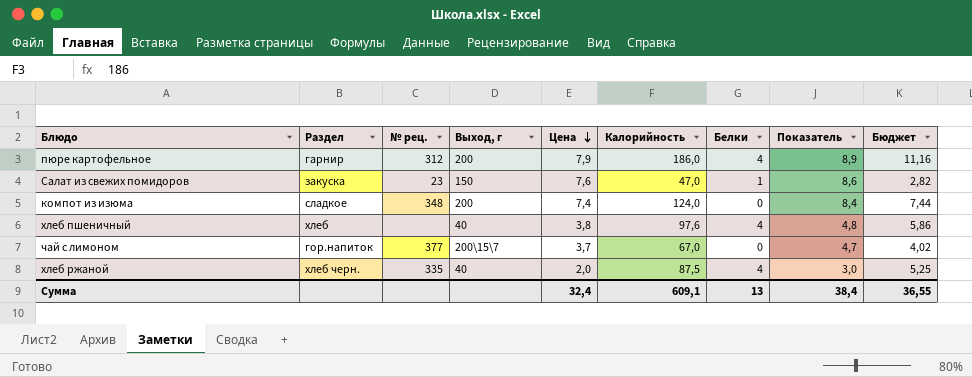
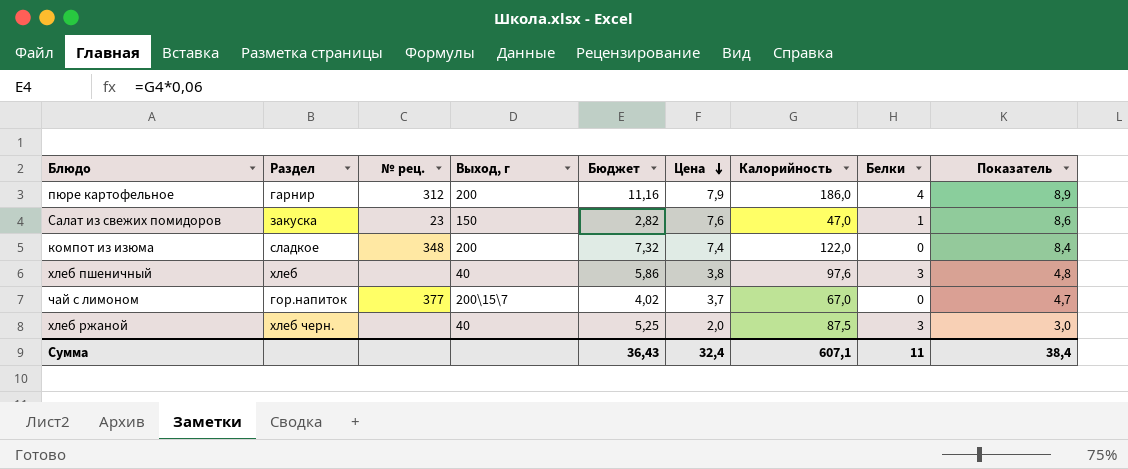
column Бюджет | position: 9 -> 5
компот из изюма | Бюджет: 7,44 -> 7,32
компот из изюма | Калорийность: 124,0 -> 122,0
хлеб пшеничный | Белки: 4 -> 3
хлеб ржаной | № рец.: 335 -> none
хлеб ржаной | Белки: 4 -> 3
Сумма | Бюджет: 36,55 -> 36,43
Сумма | Калорийность: 609,1 -> 607,1
Сумма | Белки: 13 -> 11

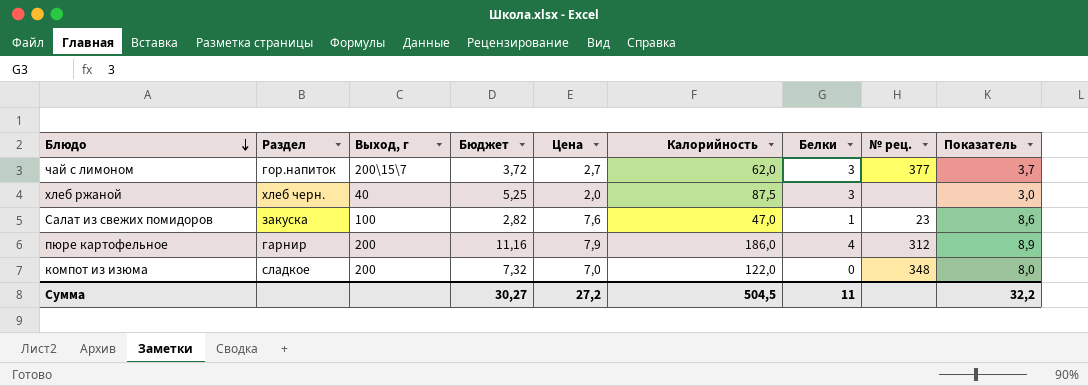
row order: Цена descending -> Блюдо descending
column № рец. | position: 3 -> 8
row хлеб пшеничный: хлеб | none | 40 | 5,86 | 3,8 | 97,6 | 3 | 4,8 -> none
чай с лимоном | Бюджет: 4,02 -> 3,72
чай с лимоном | Цена: 3,7 -> 2,7
чай с лимоном | Калорийность: 67,0 -> 62,0
чай с лимоном | Белки: 0 -> 3
чай с лимоном | Показатель: 4,7 -> 3,7
Салат из свежих помидоров | Выход, г: 150 -> 100
компот из изюма | Цена: 7,4 -> 7,0
компот из изюма | Показатель: 8,4 -> 8,0
Сумма | Бюджет: 36,43 -> 30,27
Сумма | Цена: 32,4 -> 27,2
Сумма | Калорийность: 607,1 -> 504,5
Сумма | Показатель: 38,4 -> 32,2

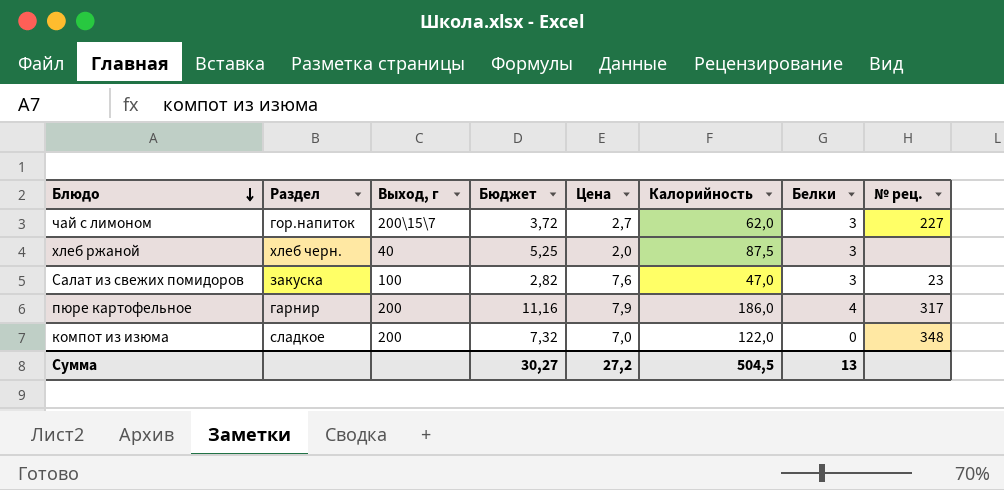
column Показатель | formula: [Цена] + 1 -> none
чай с лимоном | № рец.: 377 -> 227
Салат из свежих помидоров | Белки: 1 -> 3
пюре картофельное | № рец.: 312 -> 317
Сумма | Белки: 11 -> 13

